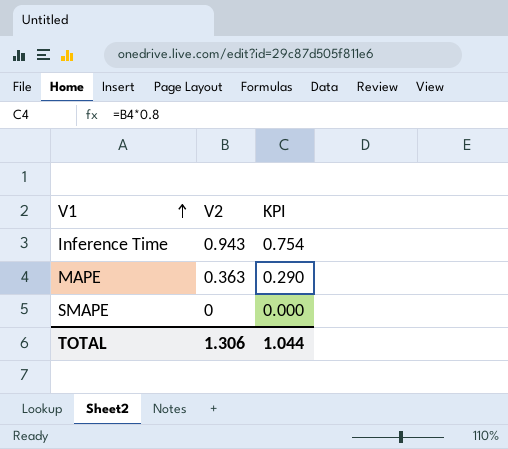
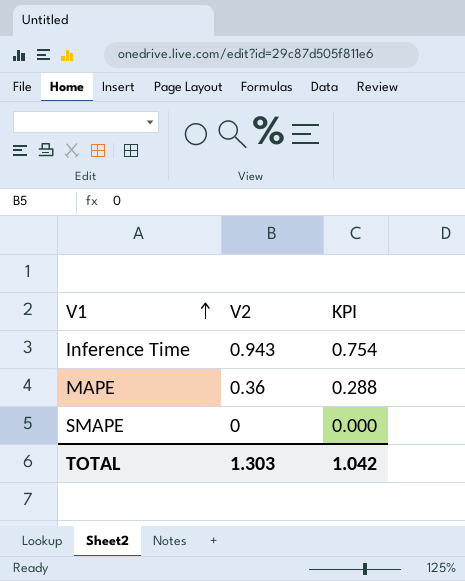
MAPE | V2: 0.363 -> 0.36
MAPE | KPI: 0.290 -> 0.288
TOTAL | V2: 1.306 -> 1.303
TOTAL | KPI: 1.044 -> 1.042

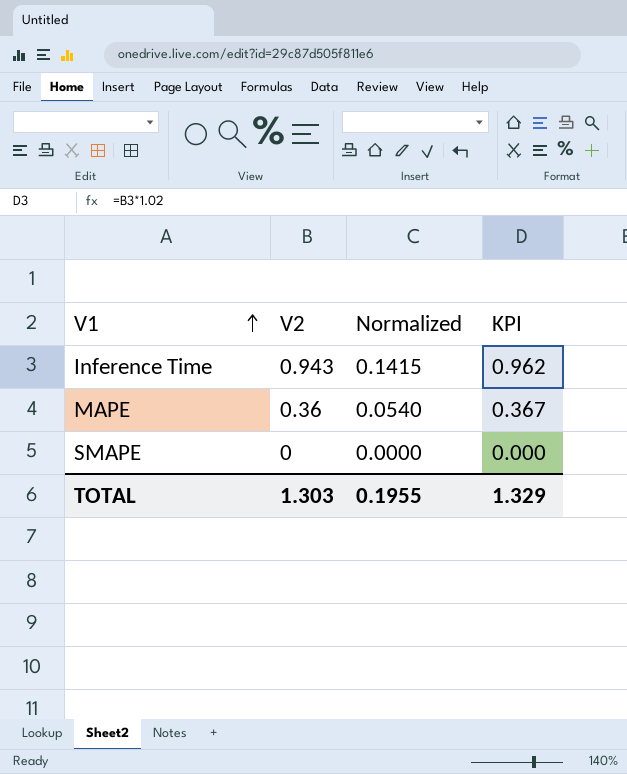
column Normalized | formula: none -> [V2] * 0.15
column KPI | formula: [V2] * 0.8 -> [V2] * 1.02
TOTAL | KPI: 1.042 -> 1.329

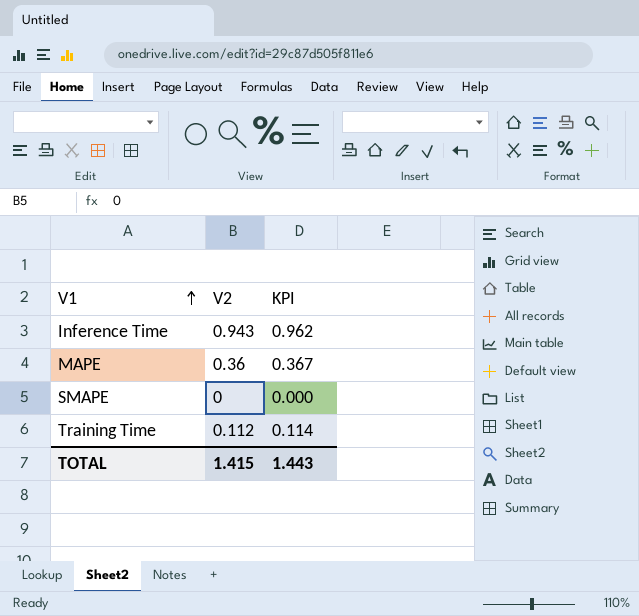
column Normalized | formula: [V2] * 0.15 -> none
row Training Time: none -> 0.112 | 0.114
TOTAL | V2: 1.303 -> 1.415
TOTAL | KPI: 1.329 -> 1.443

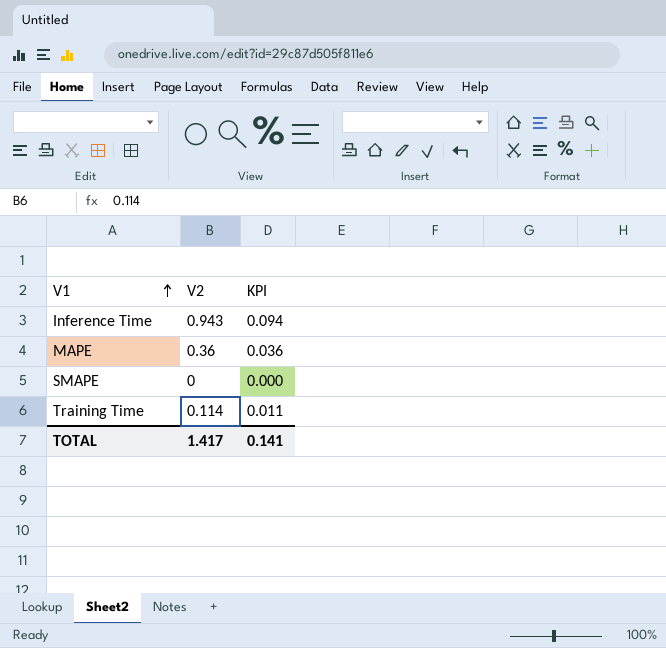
column KPI | formula: [V2] * 1.02 -> [V2] * 0.1
Training Time | V2: 0.112 -> 0.114
TOTAL | V2: 1.415 -> 1.417
TOTAL | KPI: 1.443 -> 0.141

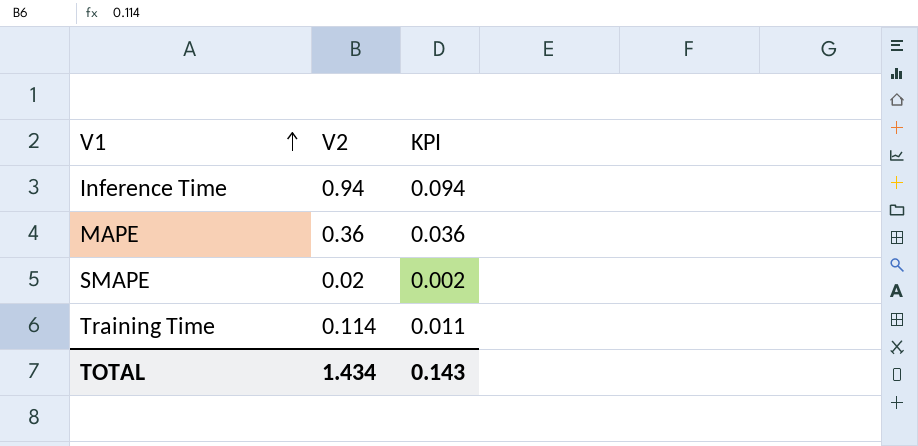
Inference Time | V2: 0.943 -> 0.94
SMAPE | V2: 0 -> 0.02
SMAPE | KPI: 0.000 -> 0.002
TOTAL | V2: 1.417 -> 1.434
TOTAL | KPI: 0.141 -> 0.143

